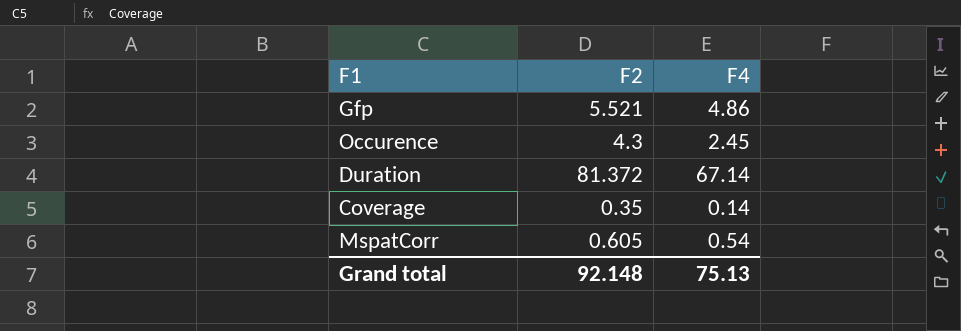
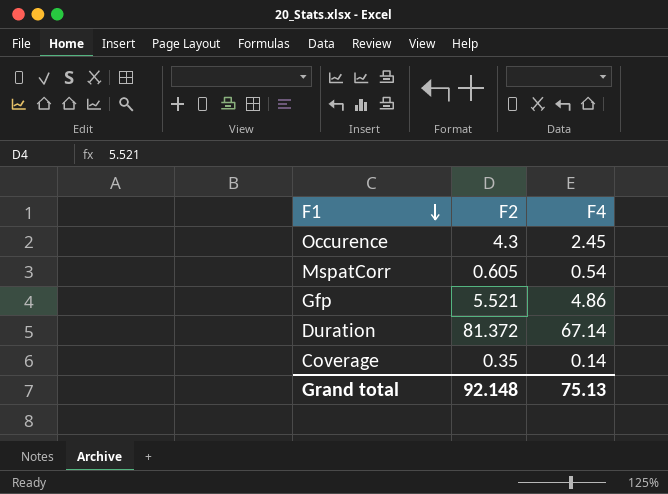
row order: none -> F1 descending

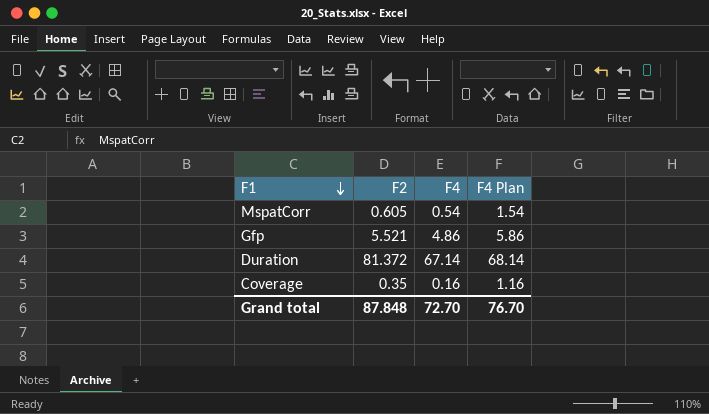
column F4 Plan | formula: none -> [F4] + 1
row Occurence: 4.3 | 2.45 -> none
Coverage | F4: 0.14 -> 0.16
Grand total | F2: 92.148 -> 87.848
Grand total | F4: 75.13 -> 72.70

